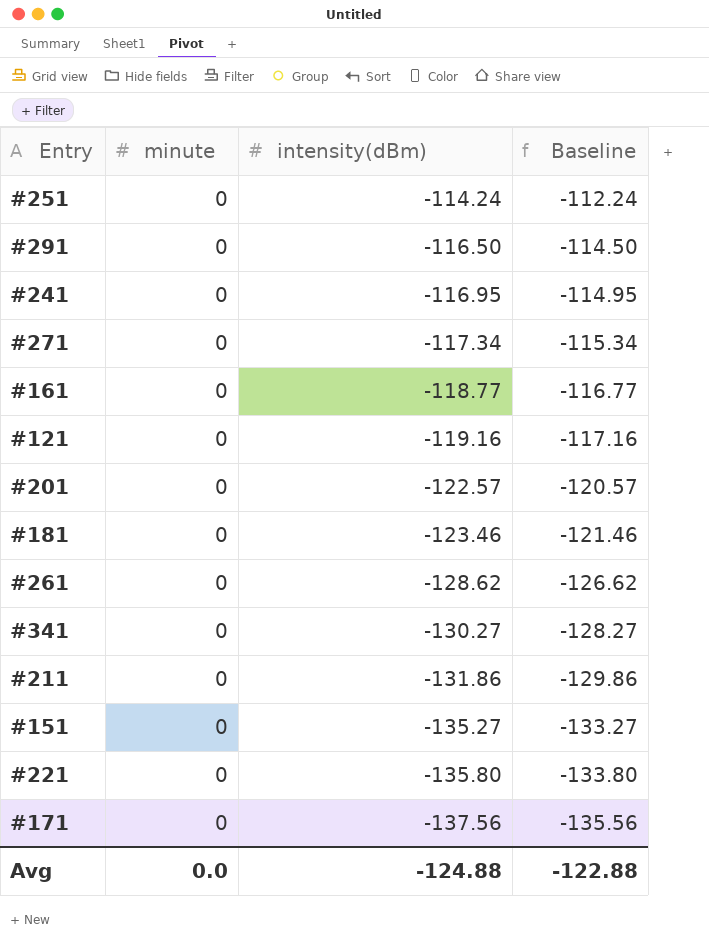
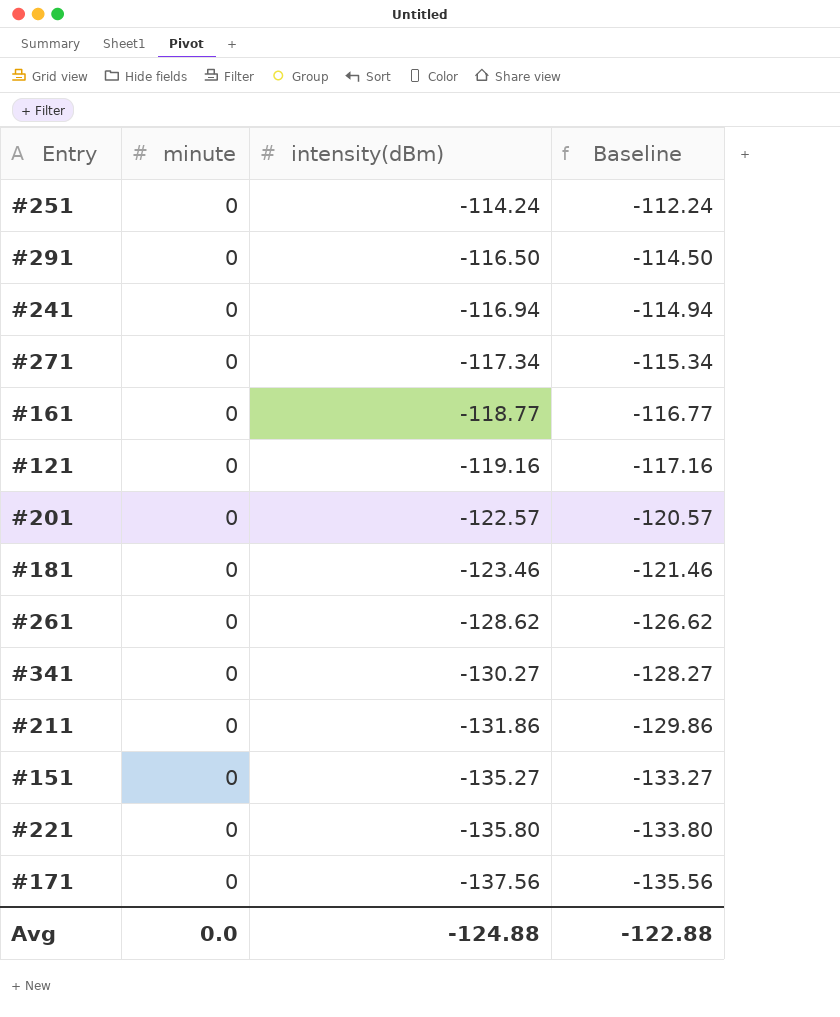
#241 | intensity(dBm): -116.95 -> -116.94
#241 | Baseline: -114.95 -> -114.94

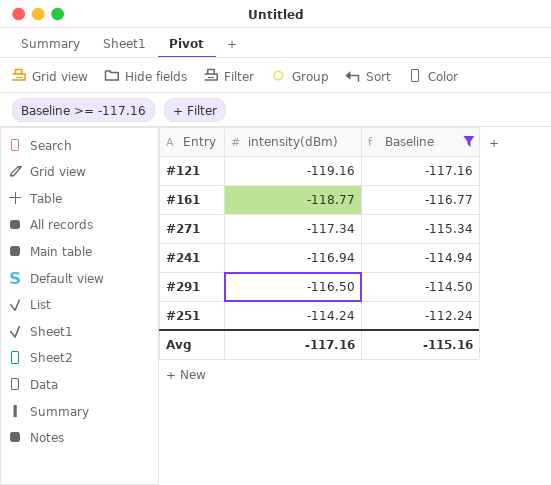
filter: none -> Baseline >= -117.16
row order: intensity(dBm) descending -> intensity(dBm) ascending
column minute | position: 2 -> none
Avg | intensity(dBm): -124.88 -> -117.16
Avg | Baseline: -122.88 -> -115.16

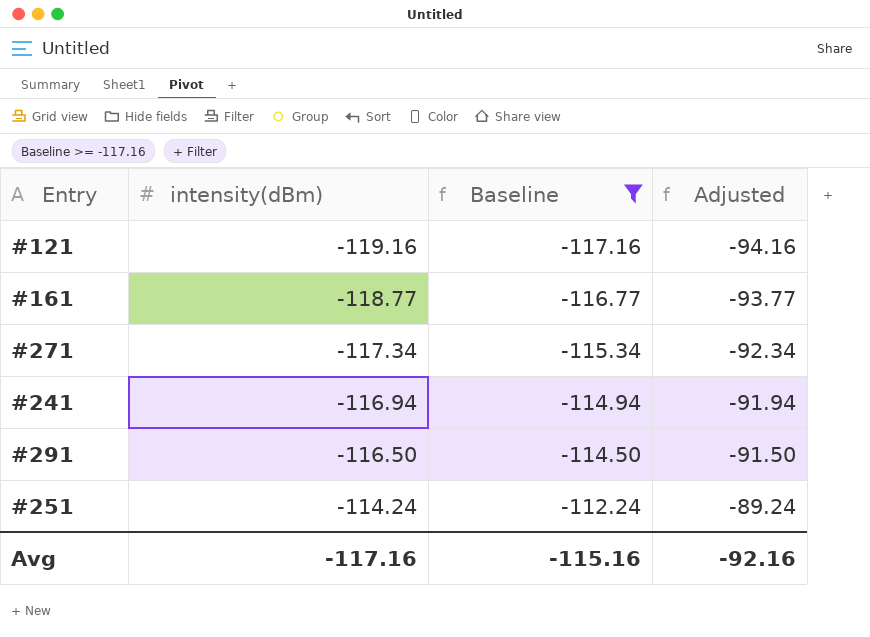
column Adjusted | formula: none -> [intensity(dBm)] + 25

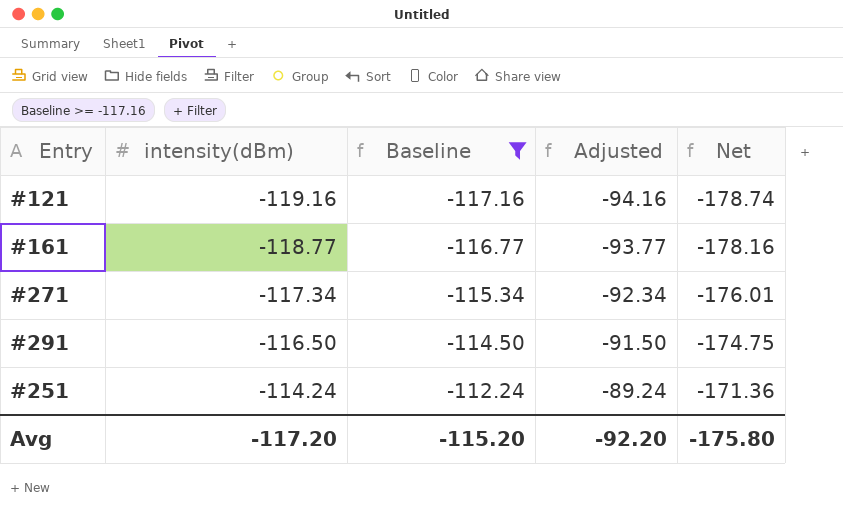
column Net | formula: none -> [intensity(dBm)] * 1.5
row #241: -116.94 | -114.94 | -91.94 -> none
Avg | intensity(dBm): -117.16 -> -117.20
Avg | Baseline: -115.16 -> -115.20
Avg | Adjusted: -92.16 -> -92.20

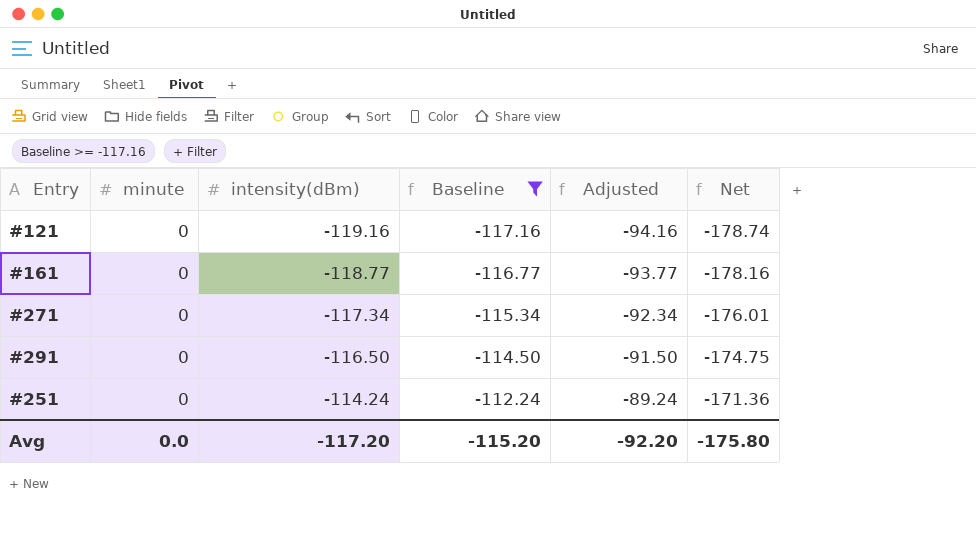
column minute | position: none -> 2

